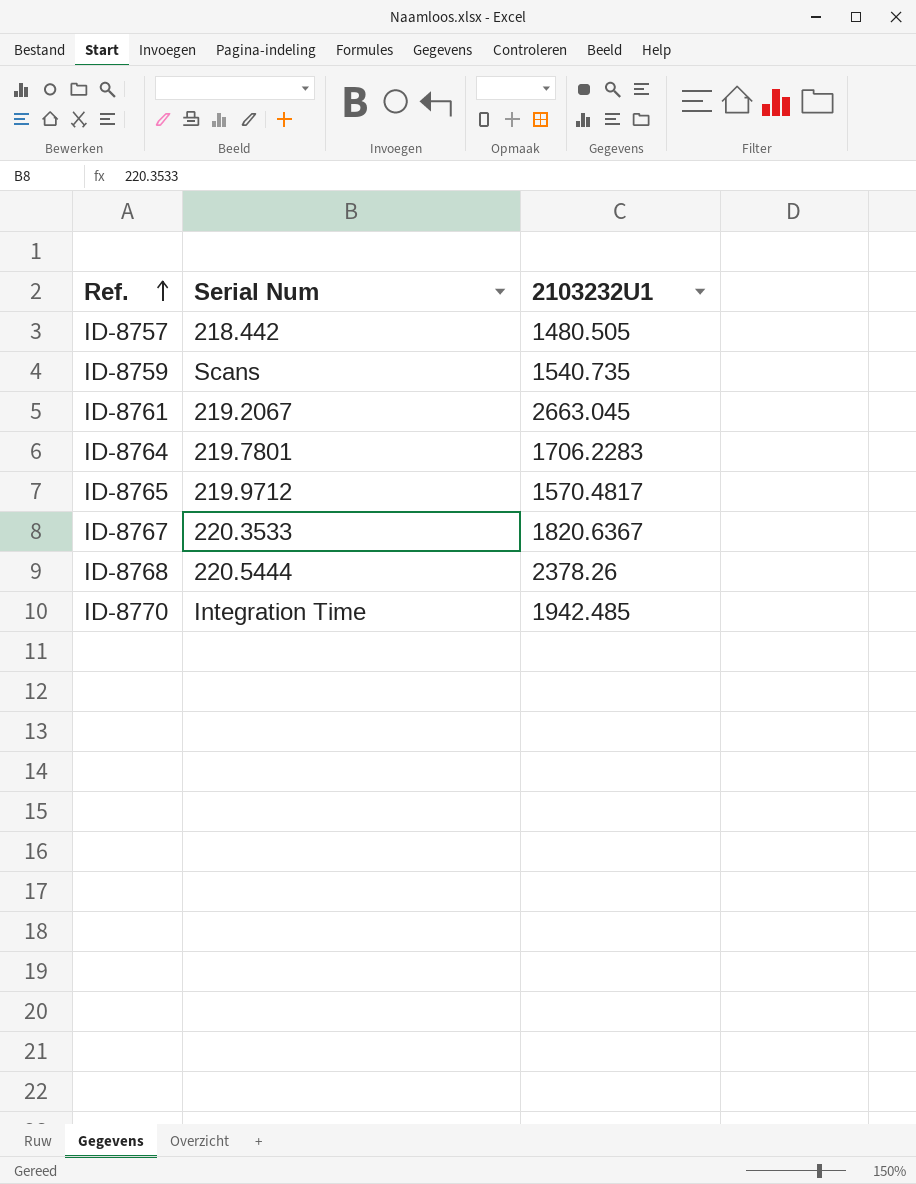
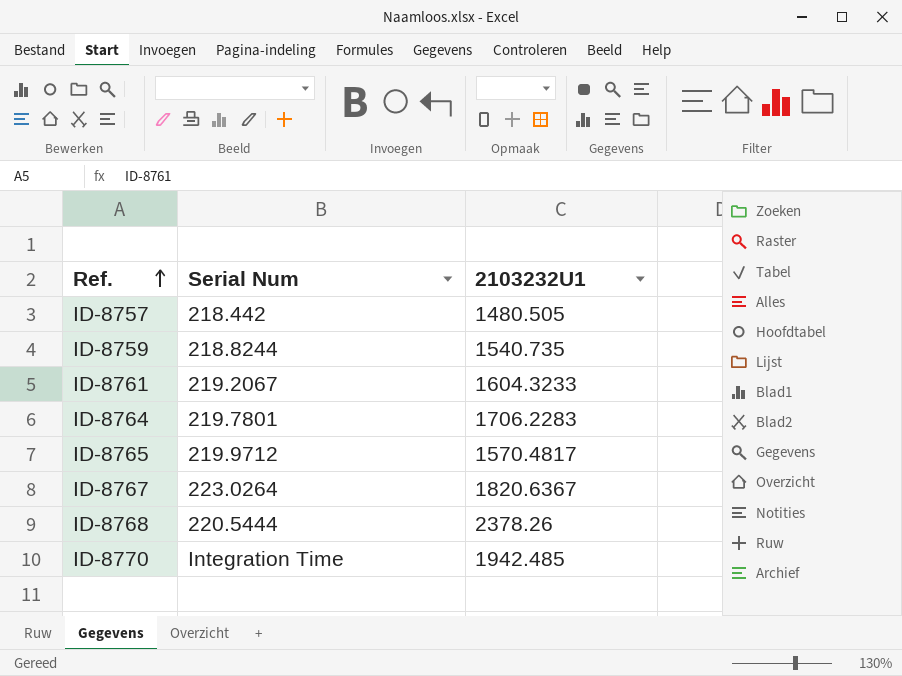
ID-8759 | Serial Num: Scans -> 218.8244
ID-8761 | 2103232U1: 2663.045 -> 1604.3233
ID-8767 | Serial Num: 220.3533 -> 223.0264

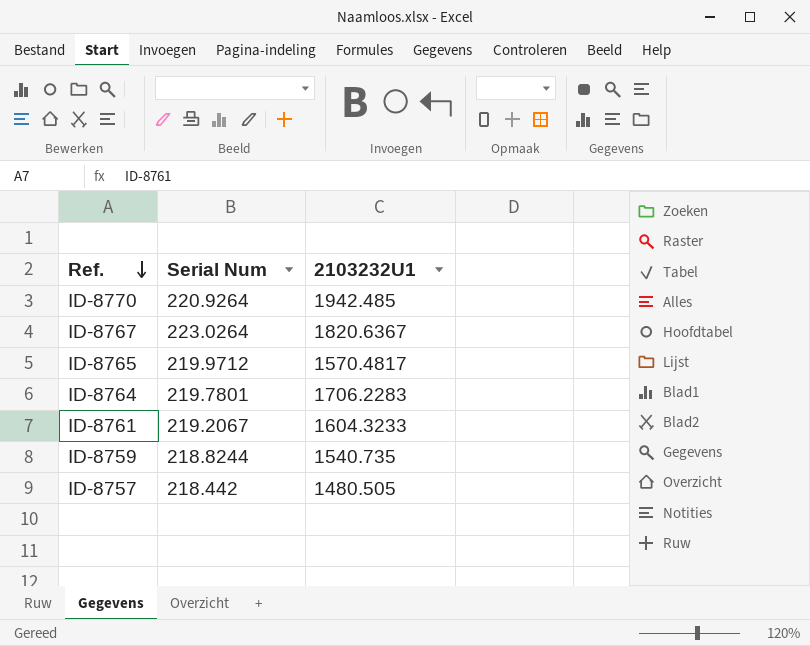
row order: Ref. ascending -> Ref. descending
row ID-8768: 220.5444 | 2378.26 -> none
ID-8770 | Serial Num: Integration Time -> 220.9264

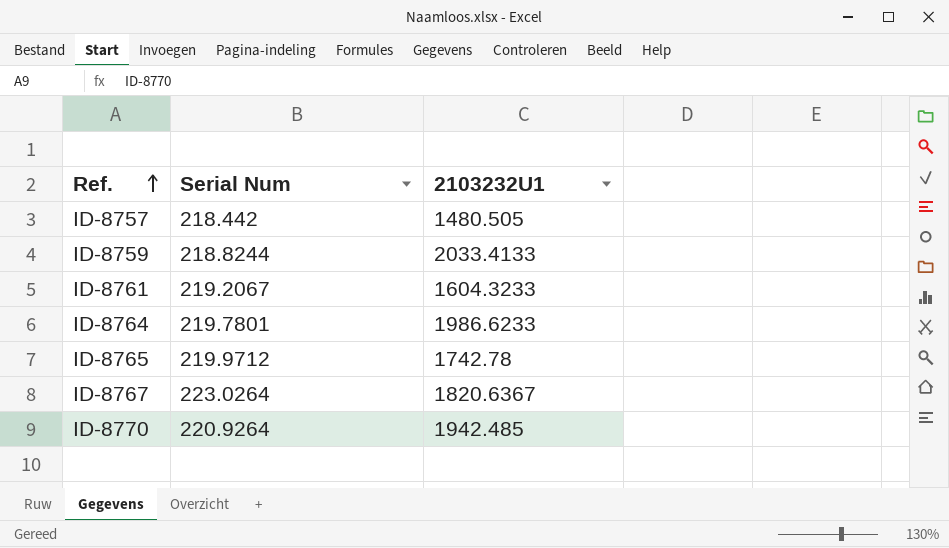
row order: Ref. descending -> Ref. ascending
ID-8759 | 2103232U1: 1540.735 -> 2033.4133
ID-8764 | 2103232U1: 1706.2283 -> 1986.6233
ID-8765 | 2103232U1: 1570.4817 -> 1742.78

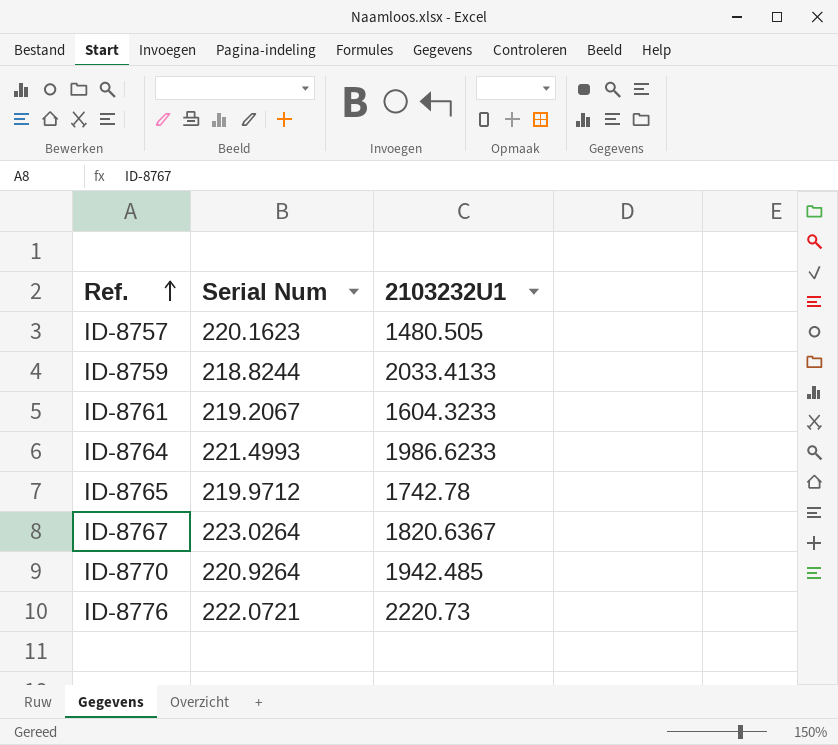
ID-8757 | Serial Num: 218.442 -> 220.1623
ID-8764 | Serial Num: 219.7801 -> 221.4993
row ID-8776: none -> 222.0721 | 2220.73

